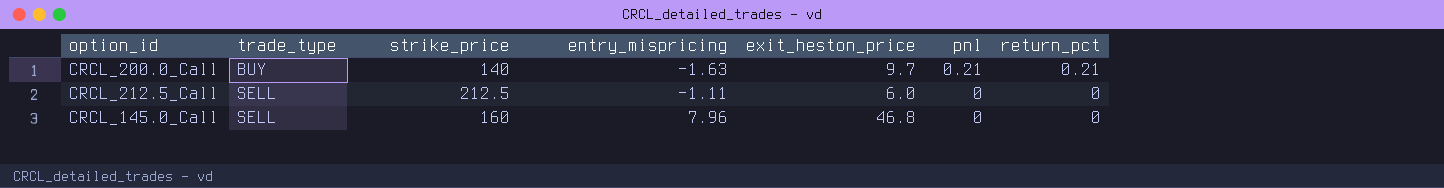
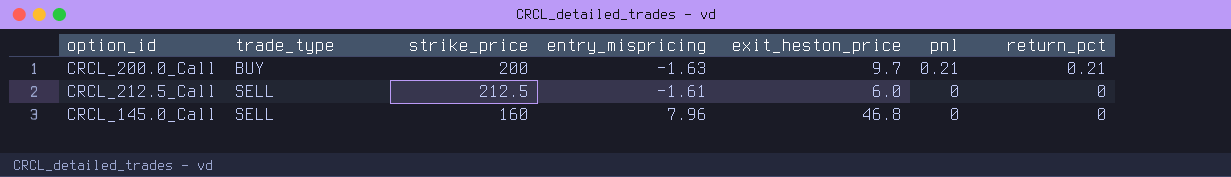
CRCL_200.0_Call | strike_price: 140 -> 200
CRCL_212.5_Call | entry_mispricing: -1.11 -> -1.61

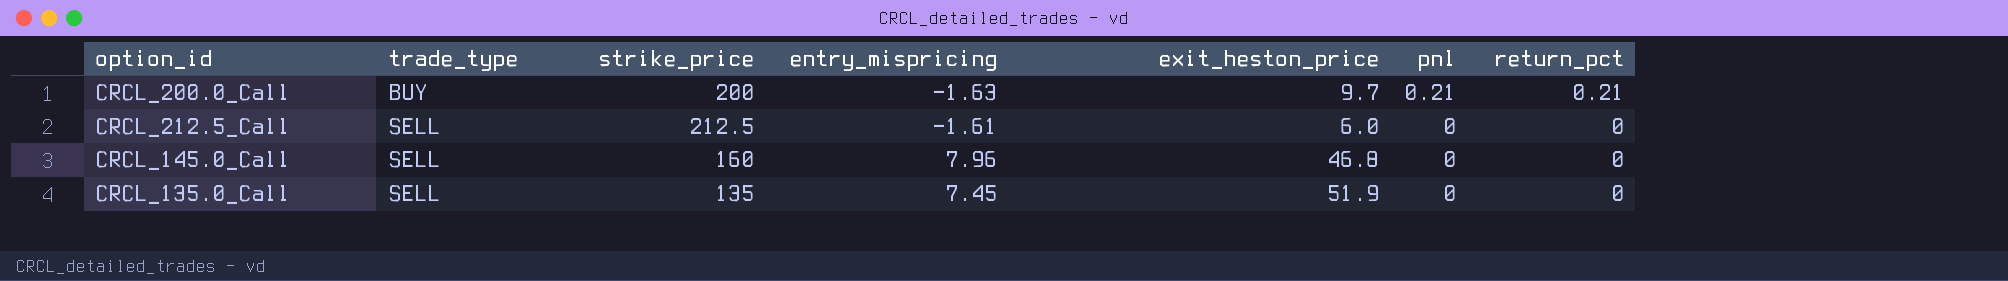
row CRCL_135.0_Call: none -> SELL | 135 | 7.45 | 51.9 | 0 | 0

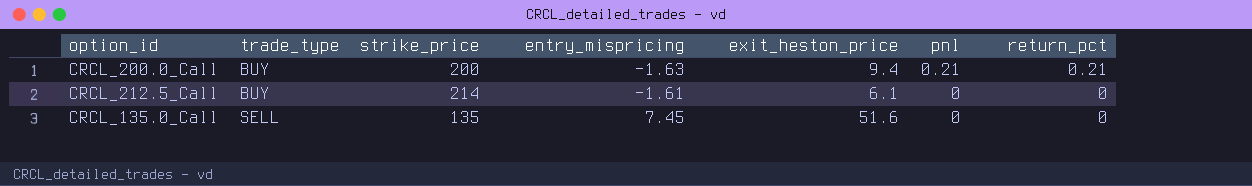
row CRCL_145.0_Call: SELL | 160 | 7.96 | 46.8 | 0 | 0 -> none
CRCL_200.0_Call | exit_heston_price: 9.7 -> 9.4
CRCL_212.5_Call | trade_type: SELL -> BUY
CRCL_212.5_Call | strike_price: 212.5 -> 214
CRCL_212.5_Call | exit_heston_price: 6.0 -> 6.1
CRCL_135.0_Call | exit_heston_price: 51.9 -> 51.6

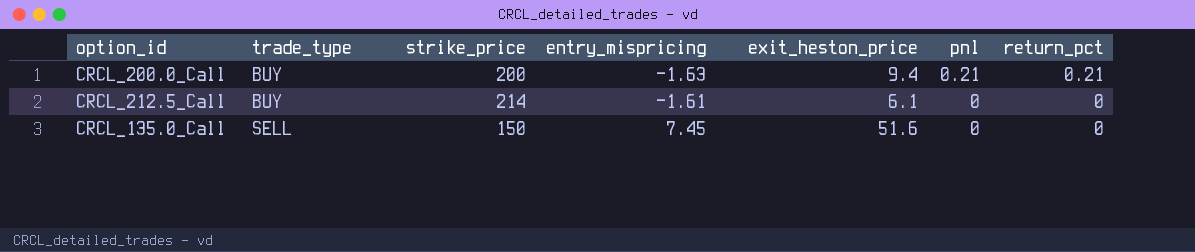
CRCL_135.0_Call | strike_price: 135 -> 150

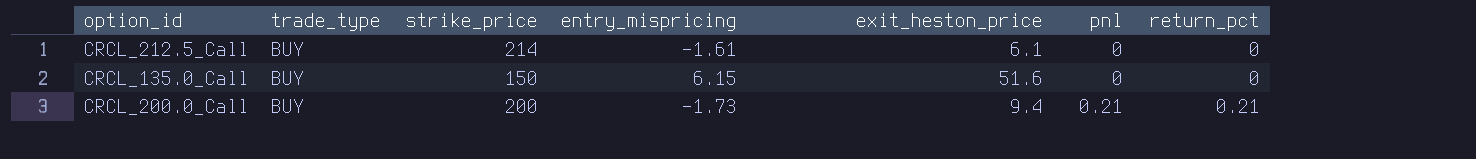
row order: trade_type ascending -> pnl ascending
CRCL_135.0_Call | trade_type: SELL -> BUY
CRCL_135.0_Call | entry_mispricing: 7.45 -> 6.15
CRCL_200.0_Call | entry_mispricing: -1.63 -> -1.73

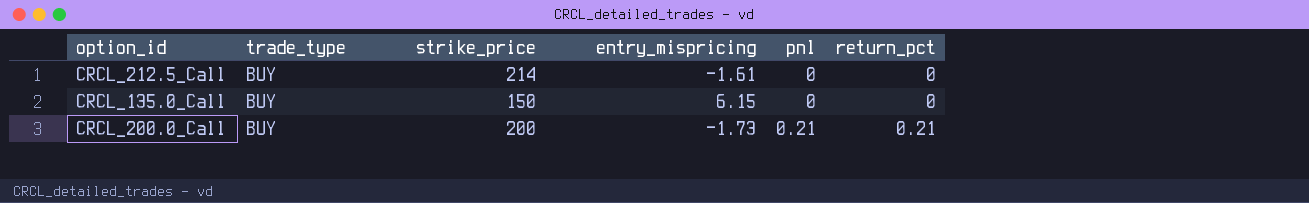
column exit_heston_price | position: 5 -> none

